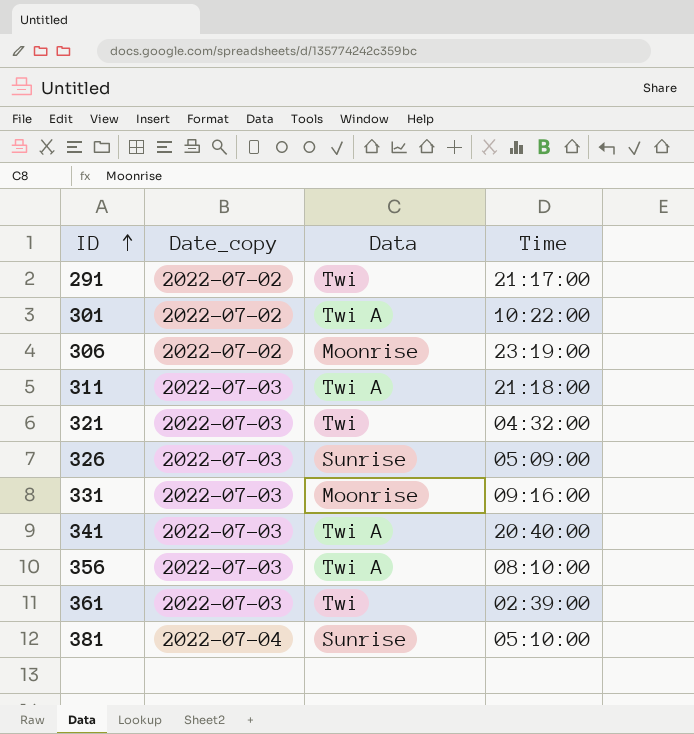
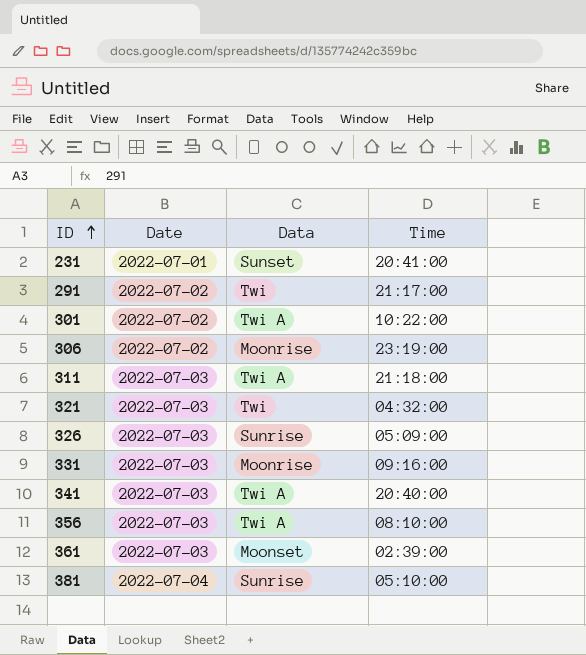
column name: Date_copy -> Date
row 231: none -> 2022-07-01 | Sunset | 20:41:00
361 | Data: Twi -> Moonset

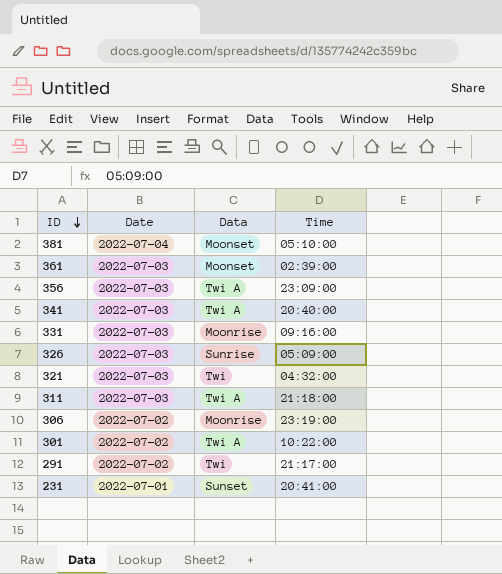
row order: ID ascending -> ID descending
381 | Data: Sunrise -> Moonset
356 | Time: 08:10:00 -> 23:09:00

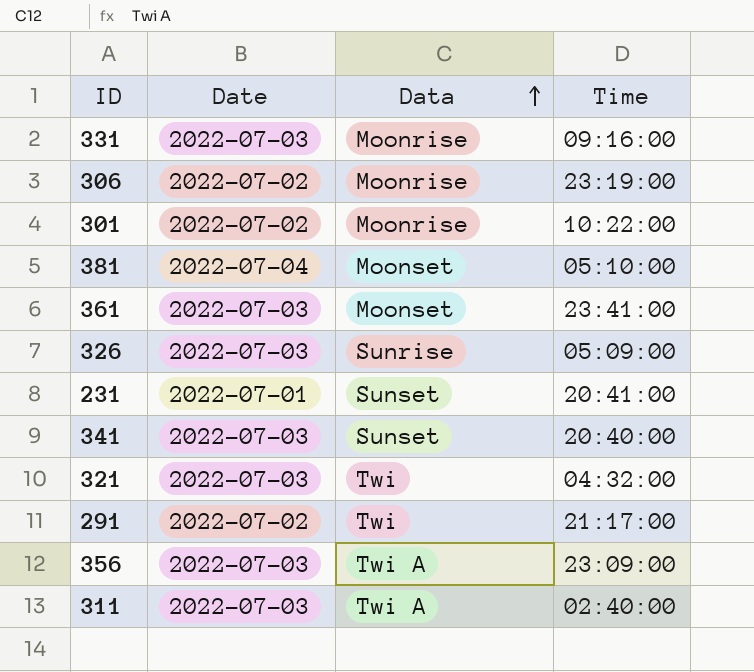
row order: ID descending -> Data ascending
301 | Data: Twi A -> Moonrise
361 | Time: 02:39:00 -> 23:41:00
341 | Data: Twi A -> Sunset
311 | Time: 21:18:00 -> 02:40:00

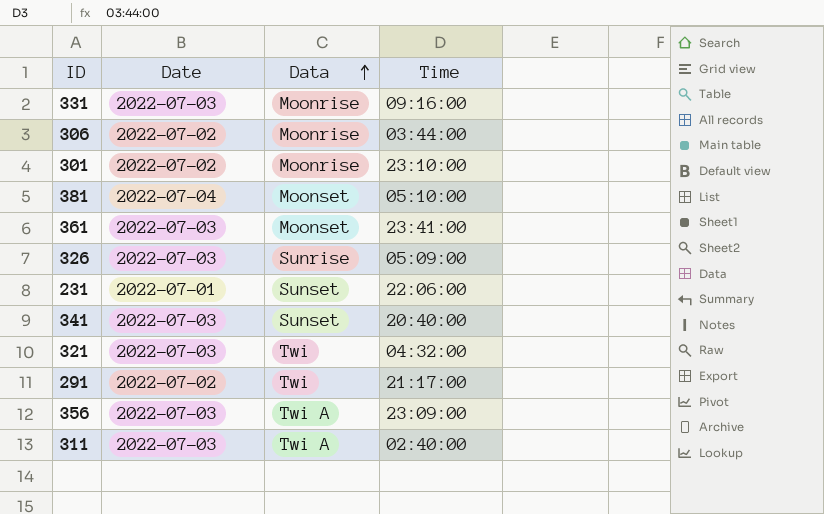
306 | Time: 23:19:00 -> 03:44:00
301 | Time: 10:22:00 -> 23:10:00
231 | Time: 20:41:00 -> 22:06:00

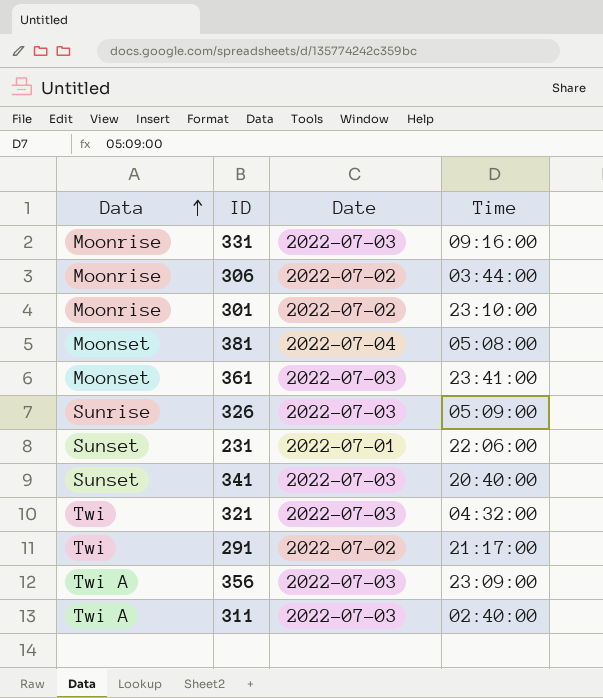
column Data | position: 3 -> 1
381 | Time: 05:10:00 -> 05:08:00

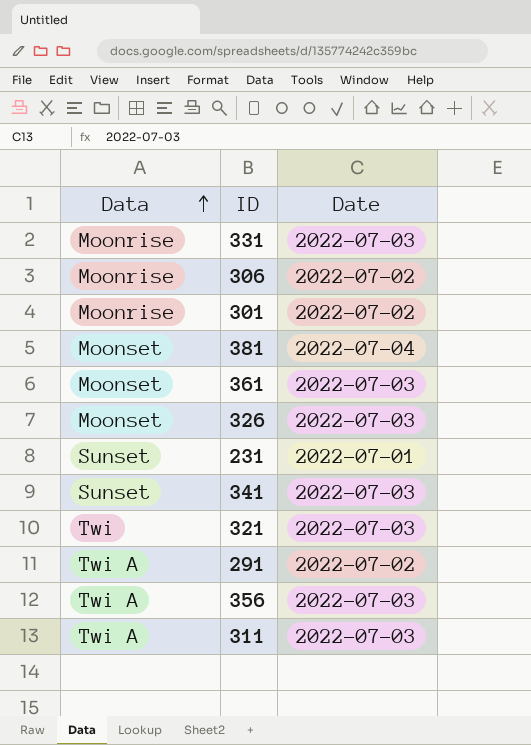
column Time | position: 4 -> none
326 | Data: Sunrise -> Moonset
291 | Data: Twi -> Twi A

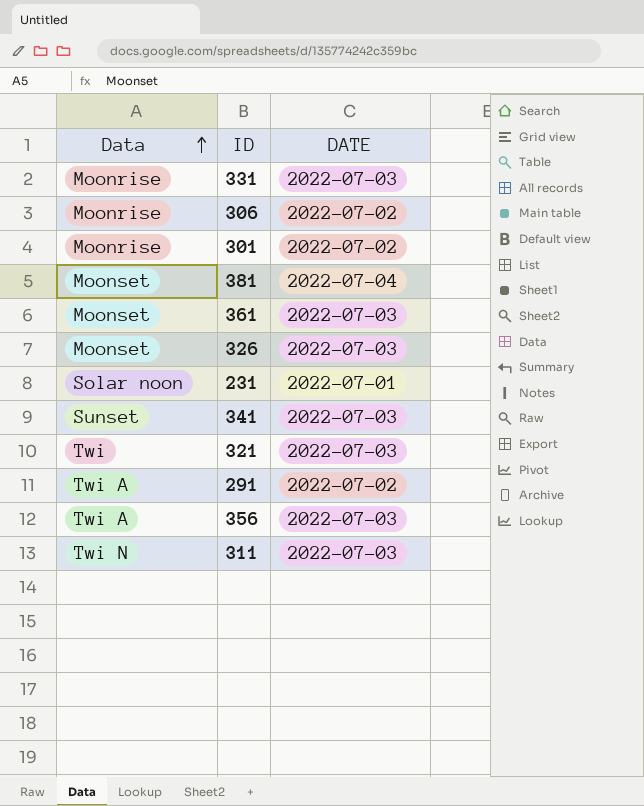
column name: Date -> DATE
231 | Data: Sunset -> Solar noon
311 | Data: Twi A -> Twi N

